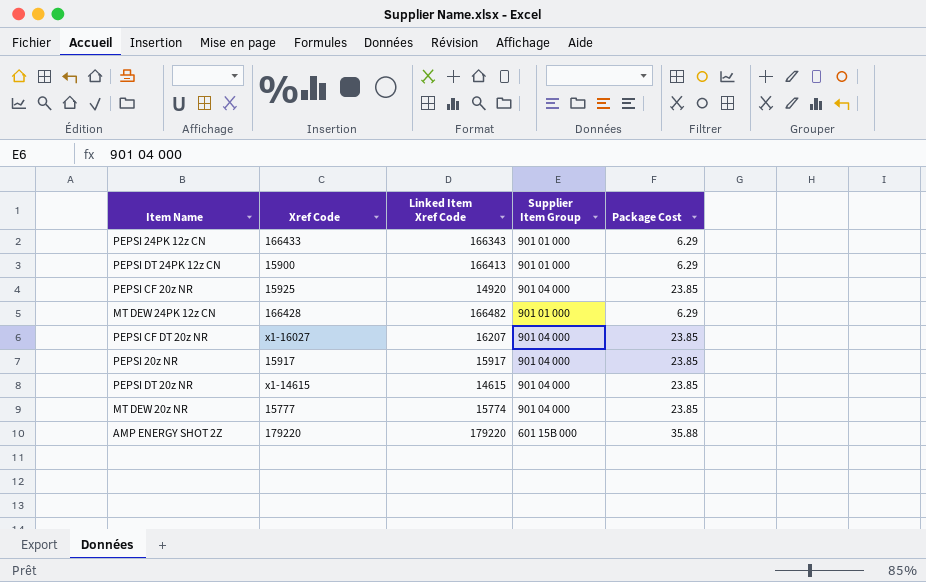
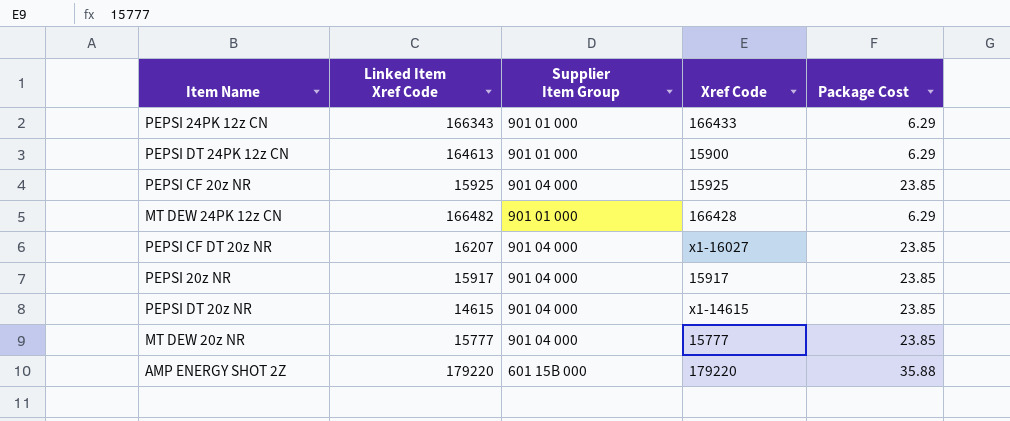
column Xref Code | position: 2 -> 4
PEPSI DT 24PK 12z CN | Linked Item Xref Code: 166413 -> 164613
PEPSI CF 20z NR | Linked Item Xref Code: 14920 -> 15925
MT DEW 20z NR | Linked Item Xref Code: 15774 -> 15777

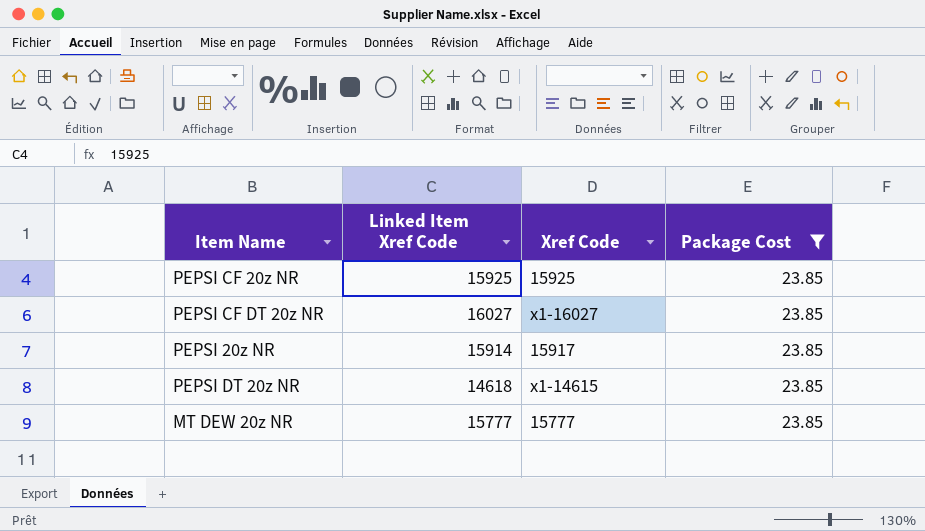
filter: none -> Package Cost = 23.85
column Supplier Item Group | position: 3 -> none
PEPSI CF DT 20z NR | Linked Item Xref Code: 16207 -> 16027
PEPSI 20z NR | Linked Item Xref Code: 15917 -> 15914
PEPSI DT 20z NR | Linked Item Xref Code: 14615 -> 14618

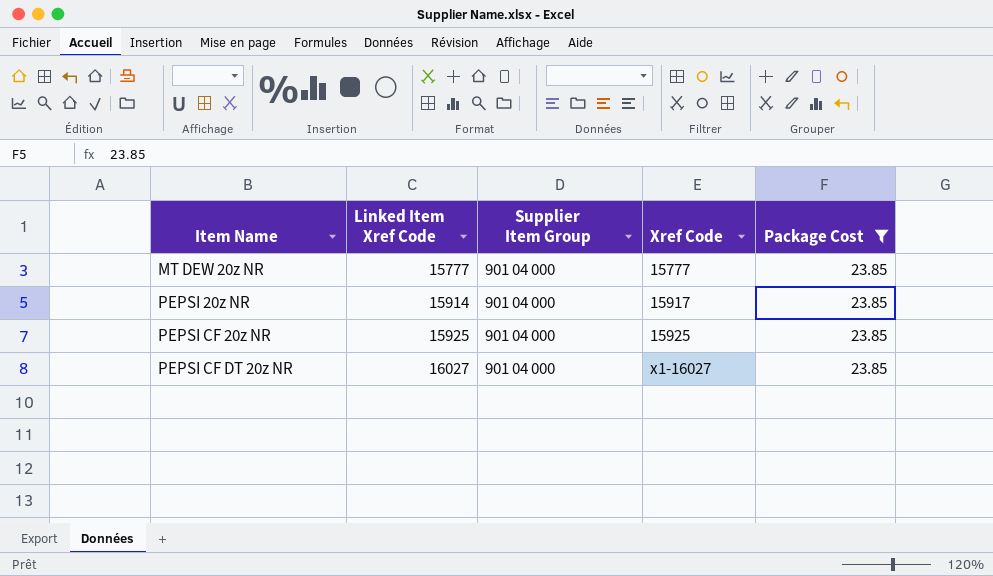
row order: none -> Item Name ascending
column Supplier Item Group | position: none -> 3
row PEPSI DT 20z NR: 14618 | x1-14615 | 23.85 -> none

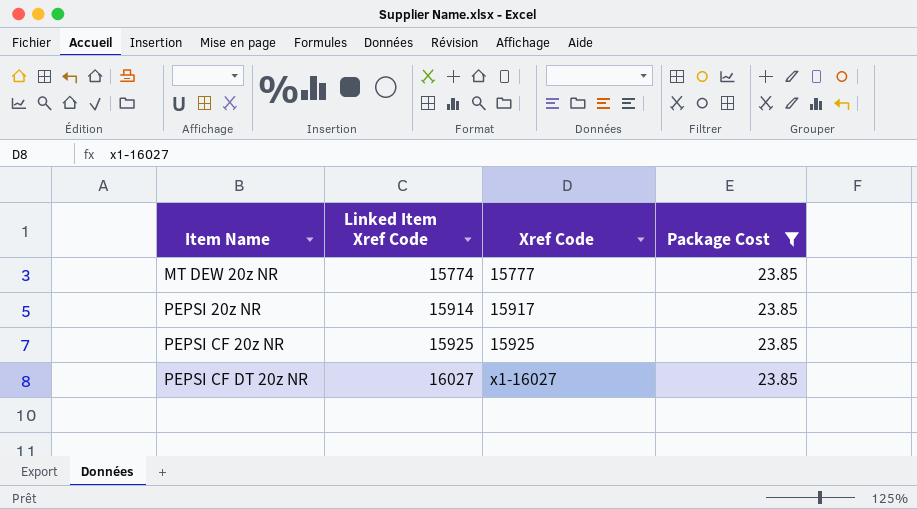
column Supplier Item Group | position: 3 -> none
MT DEW 20z NR | Linked Item Xref Code: 15777 -> 15774

